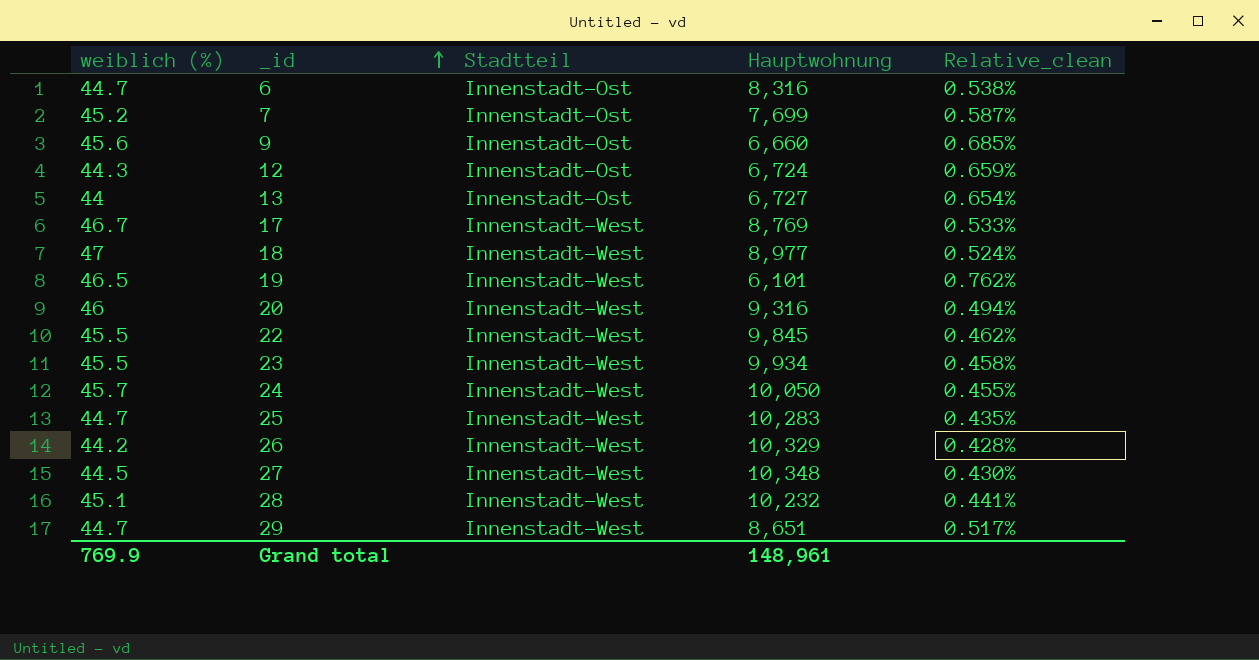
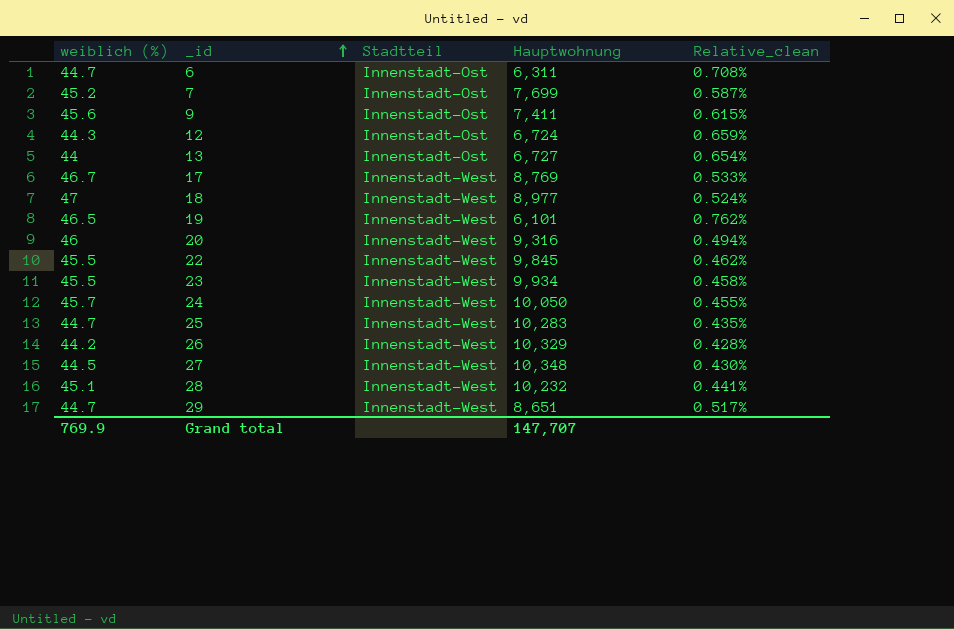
6 | Hauptwohnung: 8,316 -> 6,311
6 | Relative_clean: 0.538% -> 0.708%
9 | Hauptwohnung: 6,660 -> 7,411
9 | Relative_clean: 0.685% -> 0.615%
Grand total | Hauptwohnung: 148,961 -> 147,707

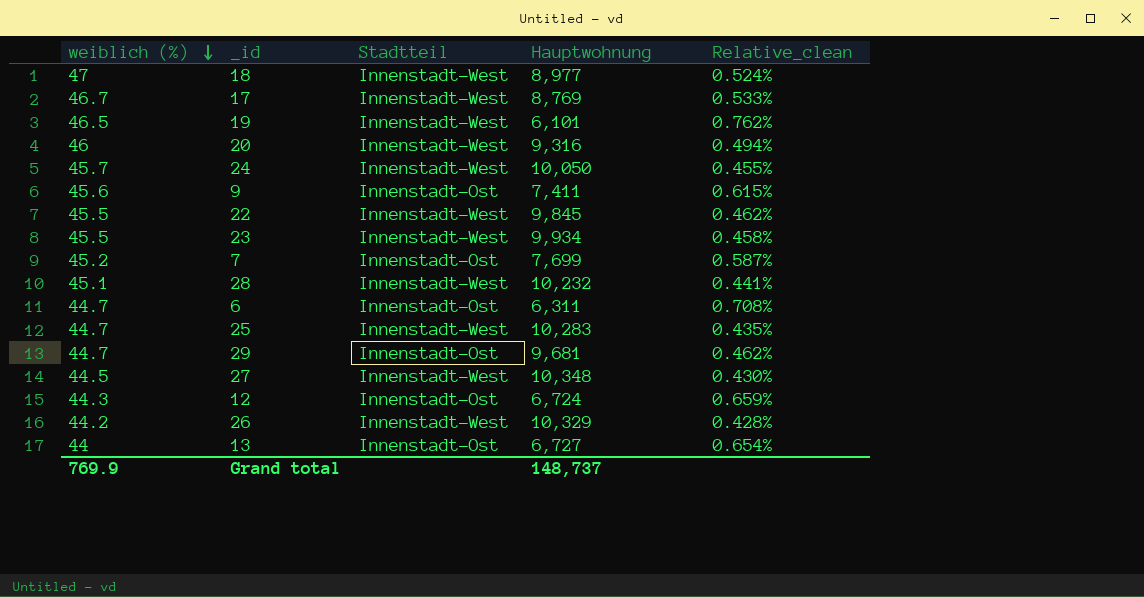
row order: _id ascending -> weiblich (%) descending
29 | Stadtteil: Innenstadt-West -> Innenstadt-Ost
29 | Hauptwohnung: 8,651 -> 9,681
29 | Relative_clean: 0.517% -> 0.462%
Grand total | Hauptwohnung: 147,707 -> 148,737

